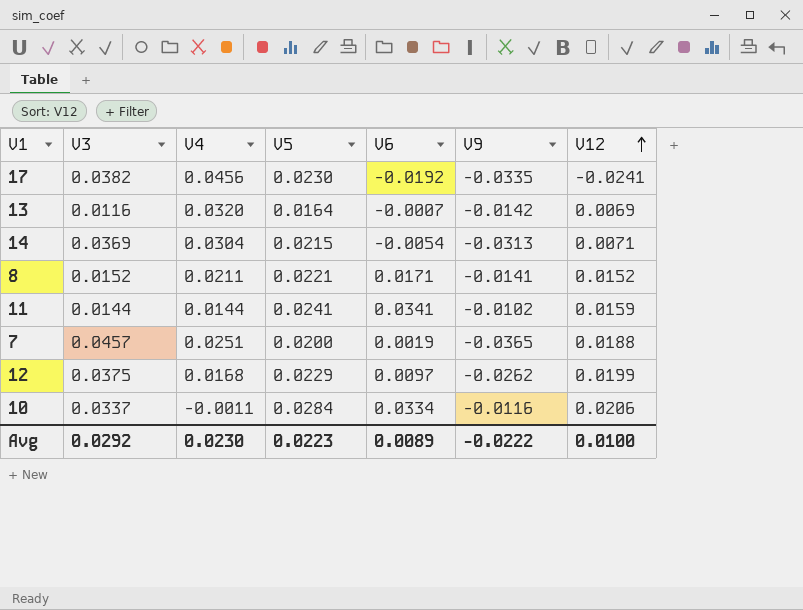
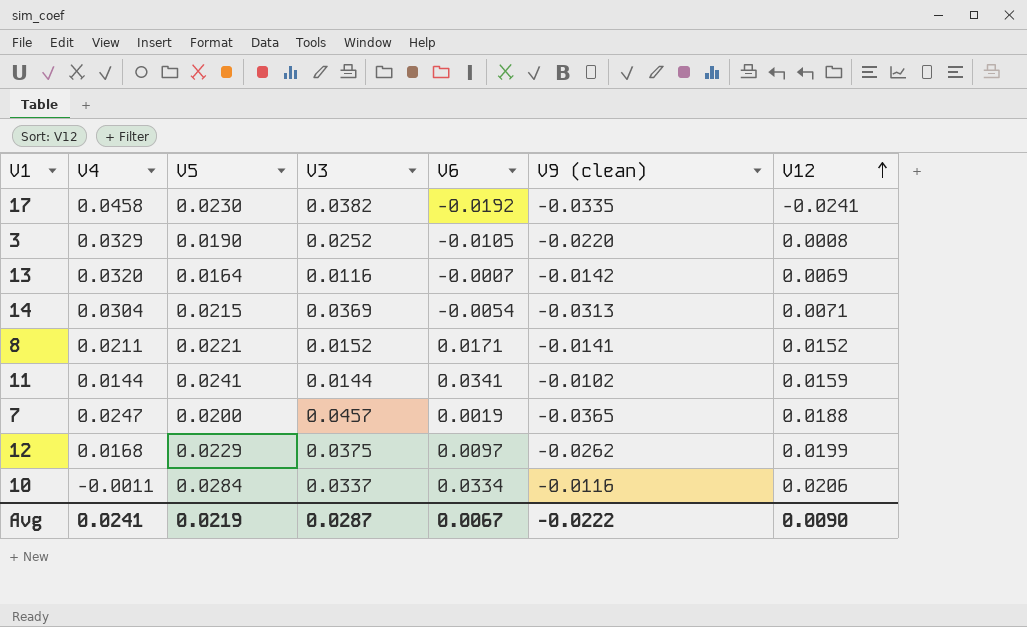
column V3 | position: 2 -> 4
column name: V9 -> V9 (clean)
17 | V4: 0.0456 -> 0.0458
row 3: none -> 0.0329 | 0.0190 | 0.0252 | -0.0105 | -0.0220 | 0.0008
7 | V4: 0.0251 -> 0.0247
Avg | V4: 0.0230 -> 0.0241
Avg | V5: 0.0223 -> 0.0219
Avg | V3: 0.0292 -> 0.0287
Avg | V6: 0.0089 -> 0.0067
Avg | V12: 0.0100 -> 0.0090

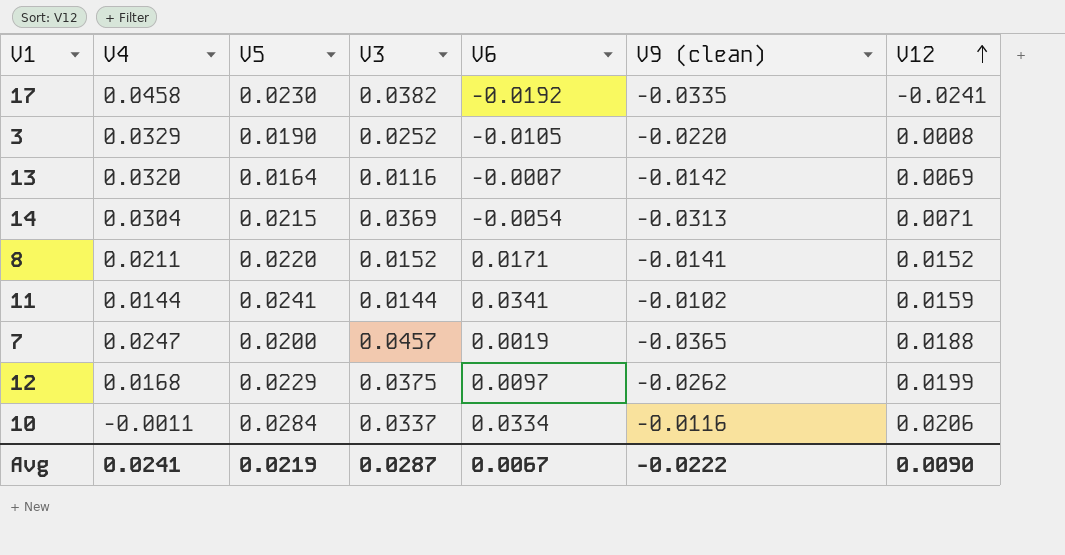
8 | V5: 0.0221 -> 0.0220

